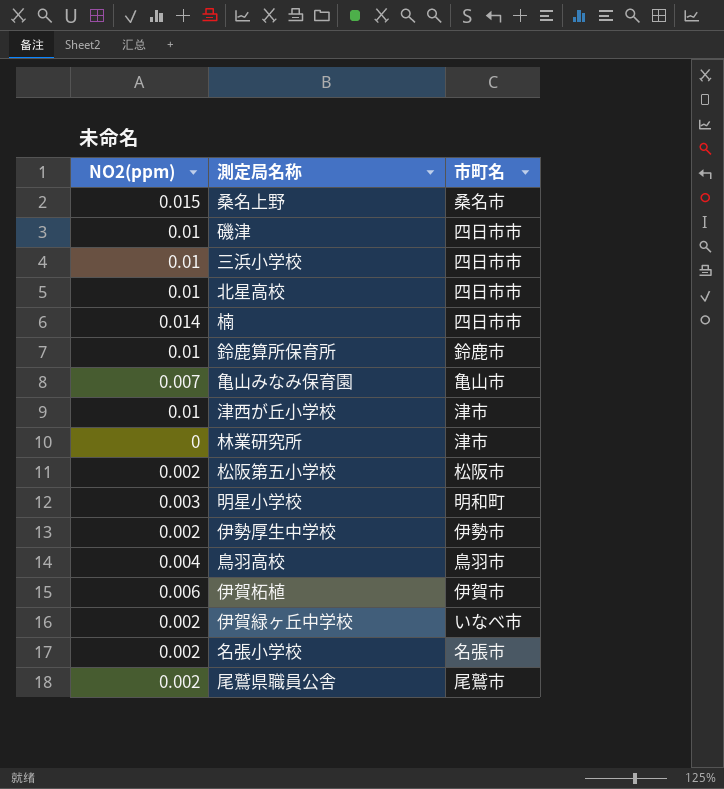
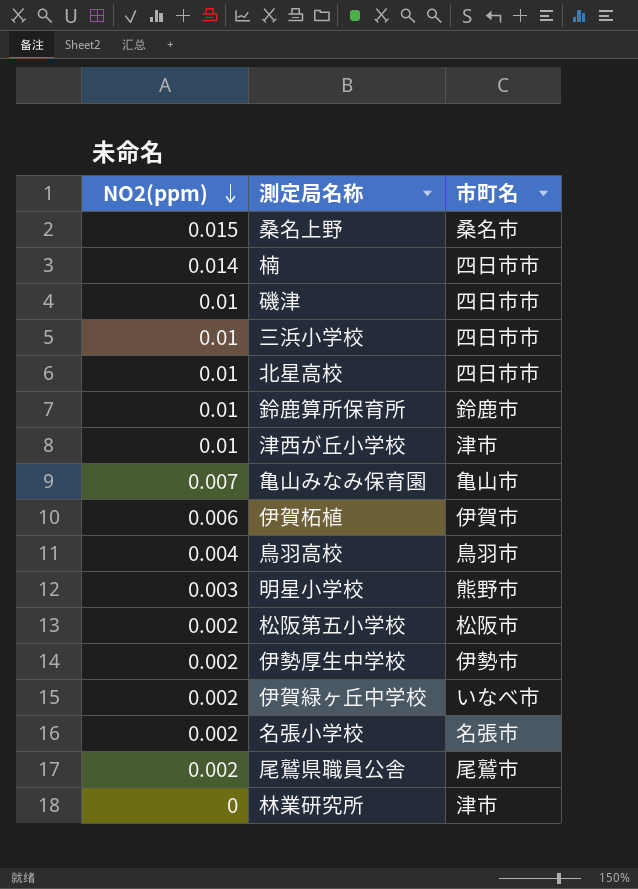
row order: none -> NO2(ppm) descending
明星小学校 | 市町名: 明和町 -> 熊野市

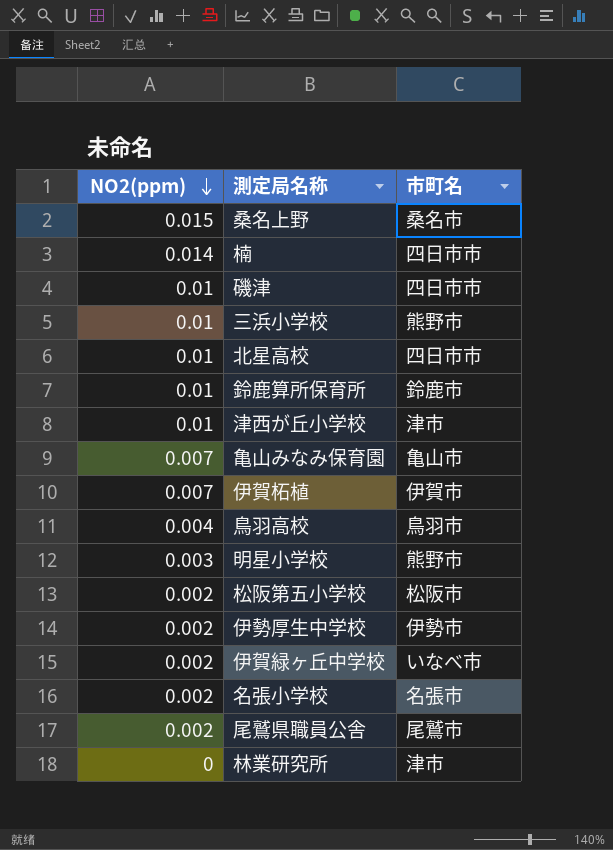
三浜小学校 | 市町名: 四日市市 -> 熊野市
伊賀柘植 | NO2(ppm): 0.006 -> 0.007

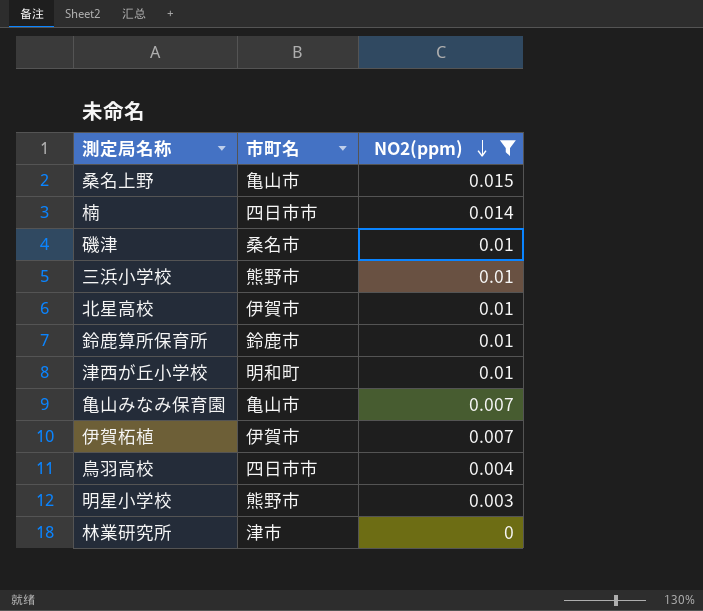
filter: none -> NO2(ppm) != 0.002
column NO2(ppm) | position: 1 -> 3
桑名上野 | 市町名: 桑名市 -> 亀山市
磯津 | 市町名: 四日市市 -> 桑名市
北星高校 | 市町名: 四日市市 -> 伊賀市
津西が丘小学校 | 市町名: 津市 -> 明和町
鳥羽高校 | 市町名: 鳥羽市 -> 四日市市

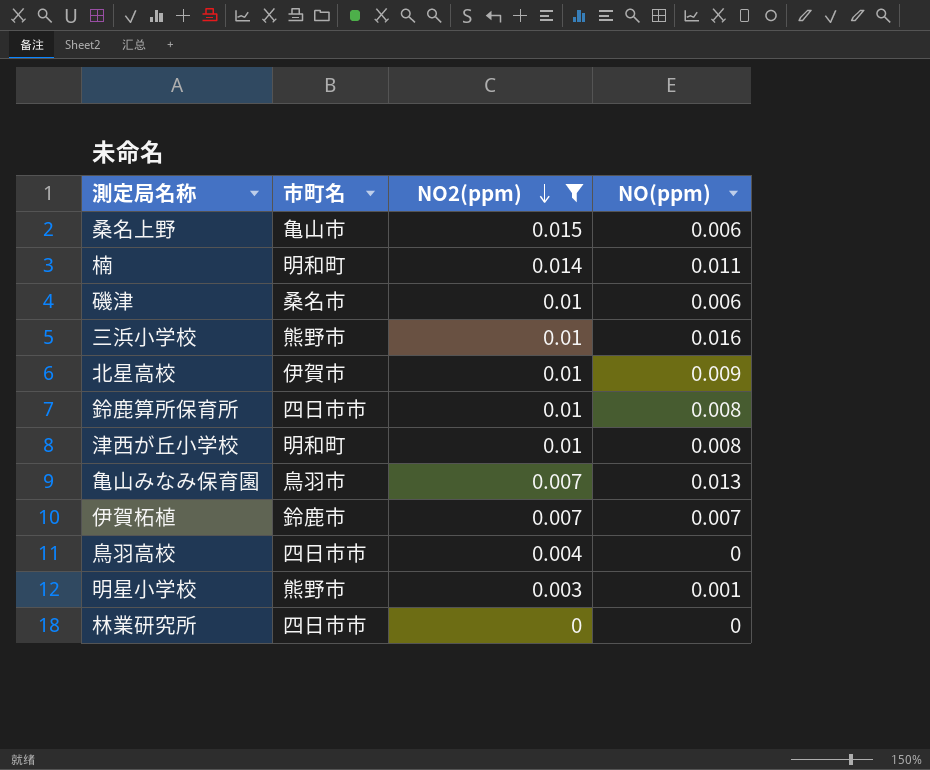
column NO(ppm) | position: none -> 4
楠 | 市町名: 四日市市 -> 明和町
鈴鹿算所保育所 | 市町名: 鈴鹿市 -> 四日市市
亀山みなみ保育園 | 市町名: 亀山市 -> 鳥羽市
伊賀柘植 | 市町名: 伊賀市 -> 鈴鹿市
林業研究所 | 市町名: 津市 -> 四日市市

